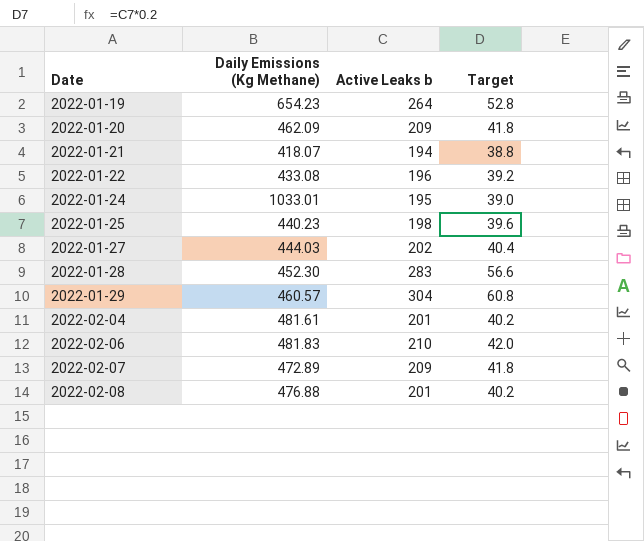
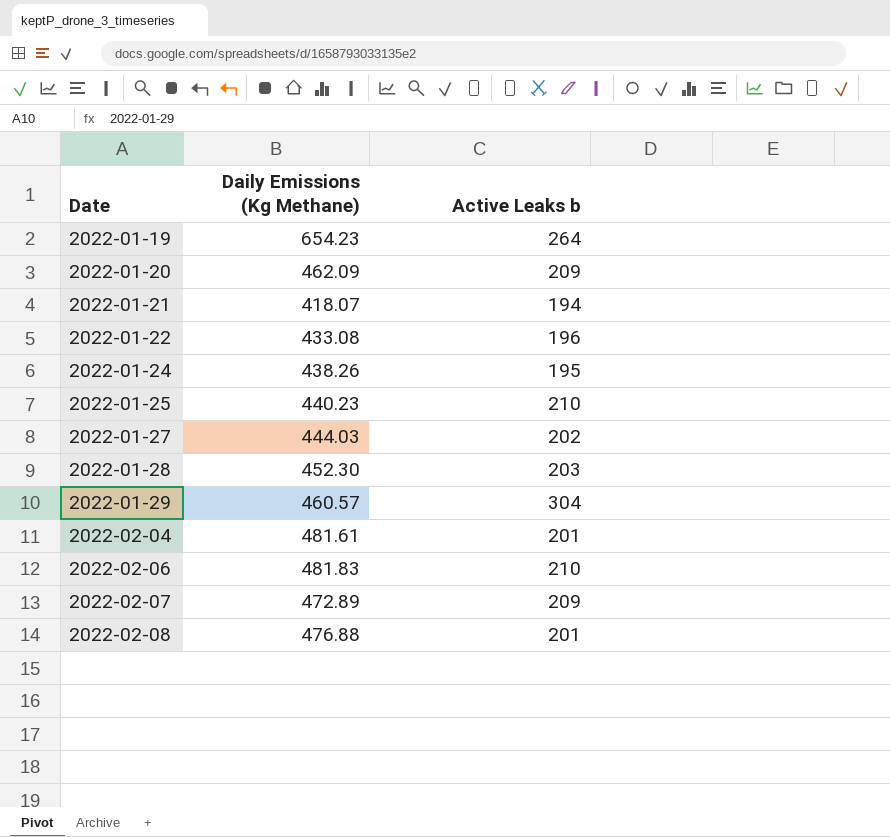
column Target | formula: [Active Leaks b] * 0.2 -> none
2022-01-24 | Daily Emissions (Kg Methane): 1033.01 -> 438.26
2022-01-25 | Active Leaks b: 198 -> 210
2022-01-28 | Active Leaks b: 283 -> 203

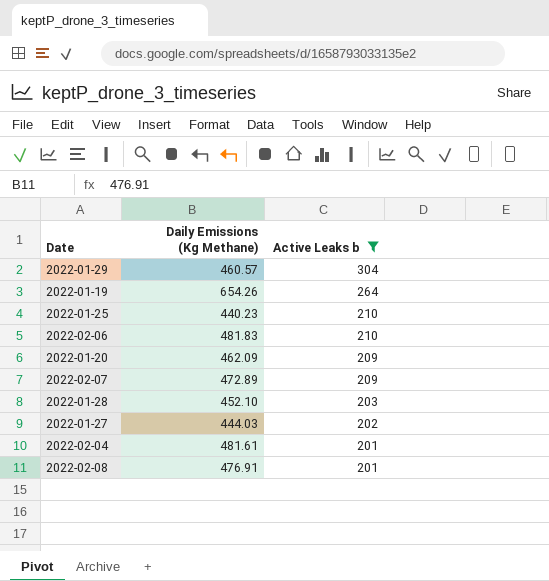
filter: none -> Active Leaks b >= 201
row order: Date ascending -> Active Leaks b descending
2022-01-19 | Daily Emissions (Kg Methane): 654.23 -> 654.26
2022-01-28 | Daily Emissions (Kg Methane): 452.30 -> 452.10
2022-02-08 | Daily Emissions (Kg Methane): 476.88 -> 476.91

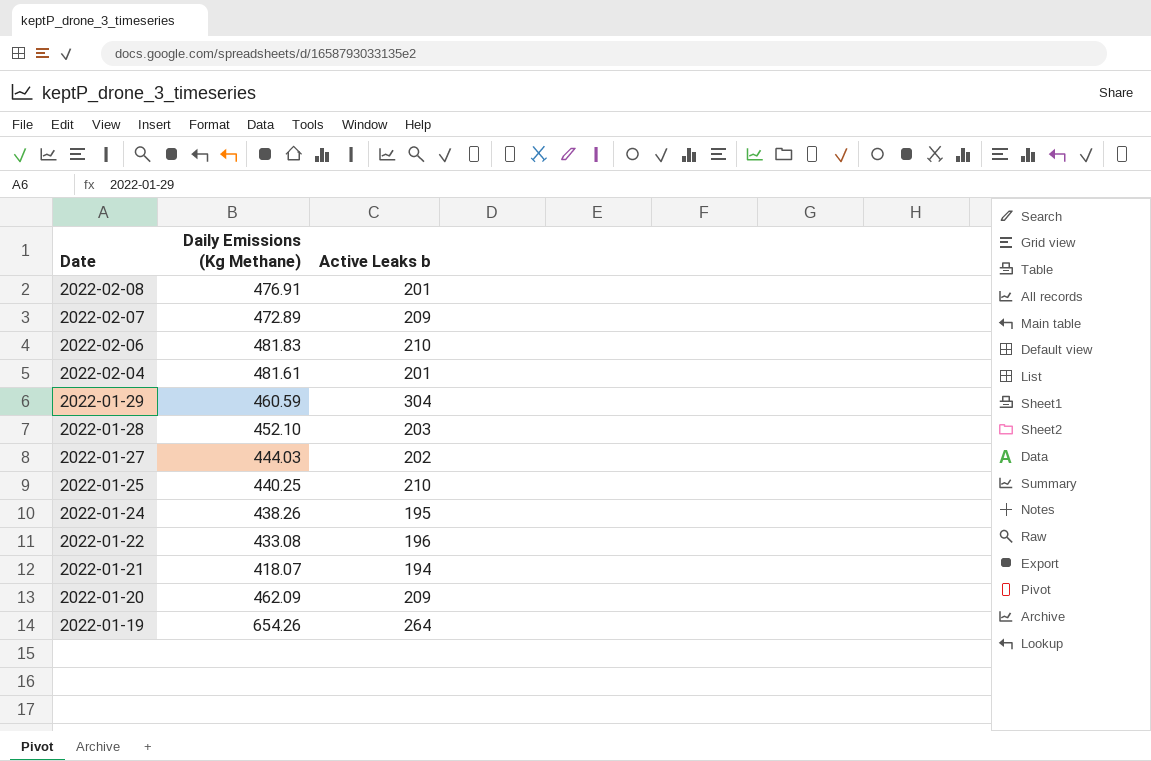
filter: Active Leaks b >= 201 -> none
row order: Active Leaks b descending -> Date descending
2022-01-29 | Daily Emissions (Kg Methane): 460.57 -> 460.59
2022-01-25 | Daily Emissions (Kg Methane): 440.23 -> 440.25

